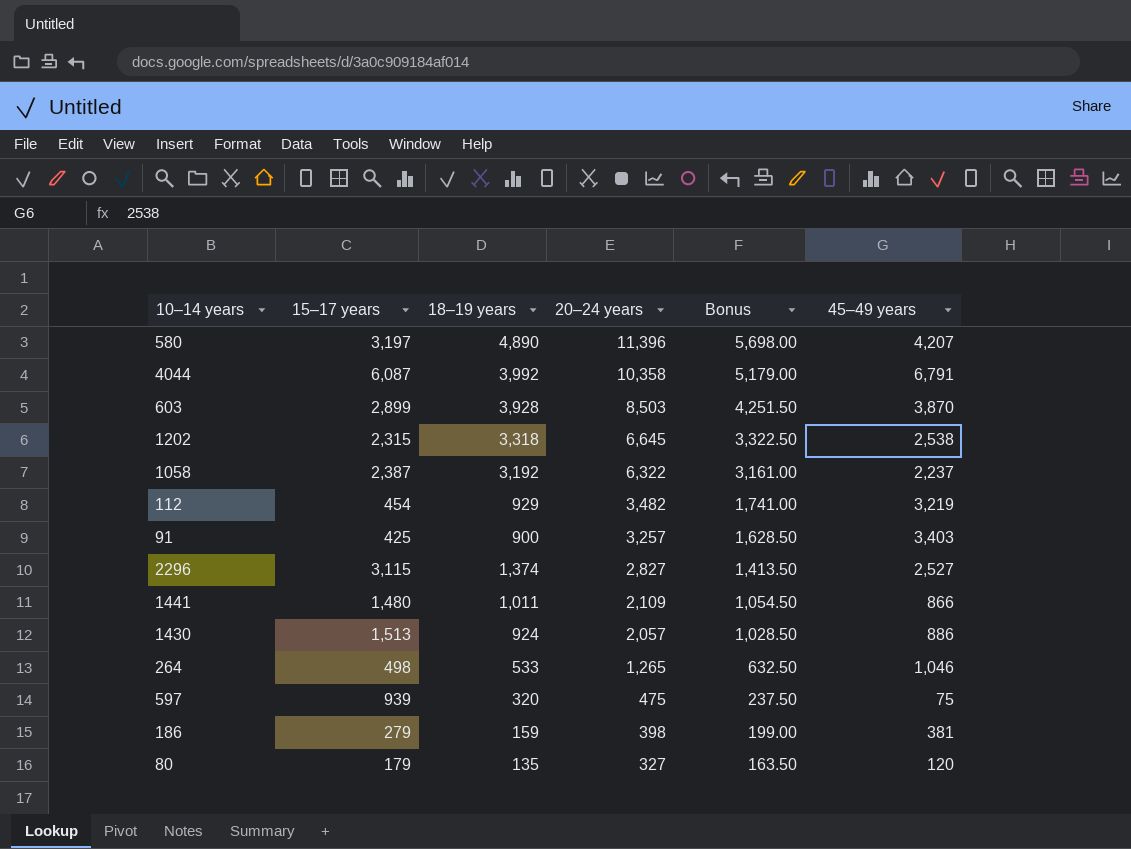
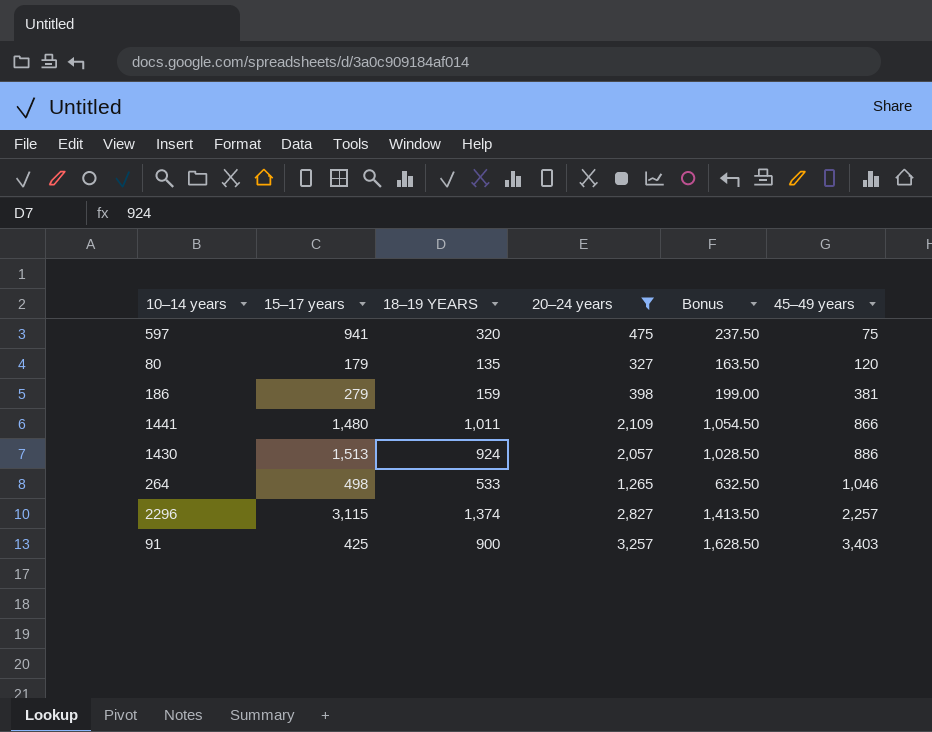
filter: none -> 20–24 years <= 3,257
row order: 20–24 years descending -> 45–49 years ascending
column name: 18–19 years -> 18–19 YEARS
597 | 15–17 years: 939 -> 941
2296 | 45–49 years: 2,527 -> 2,257

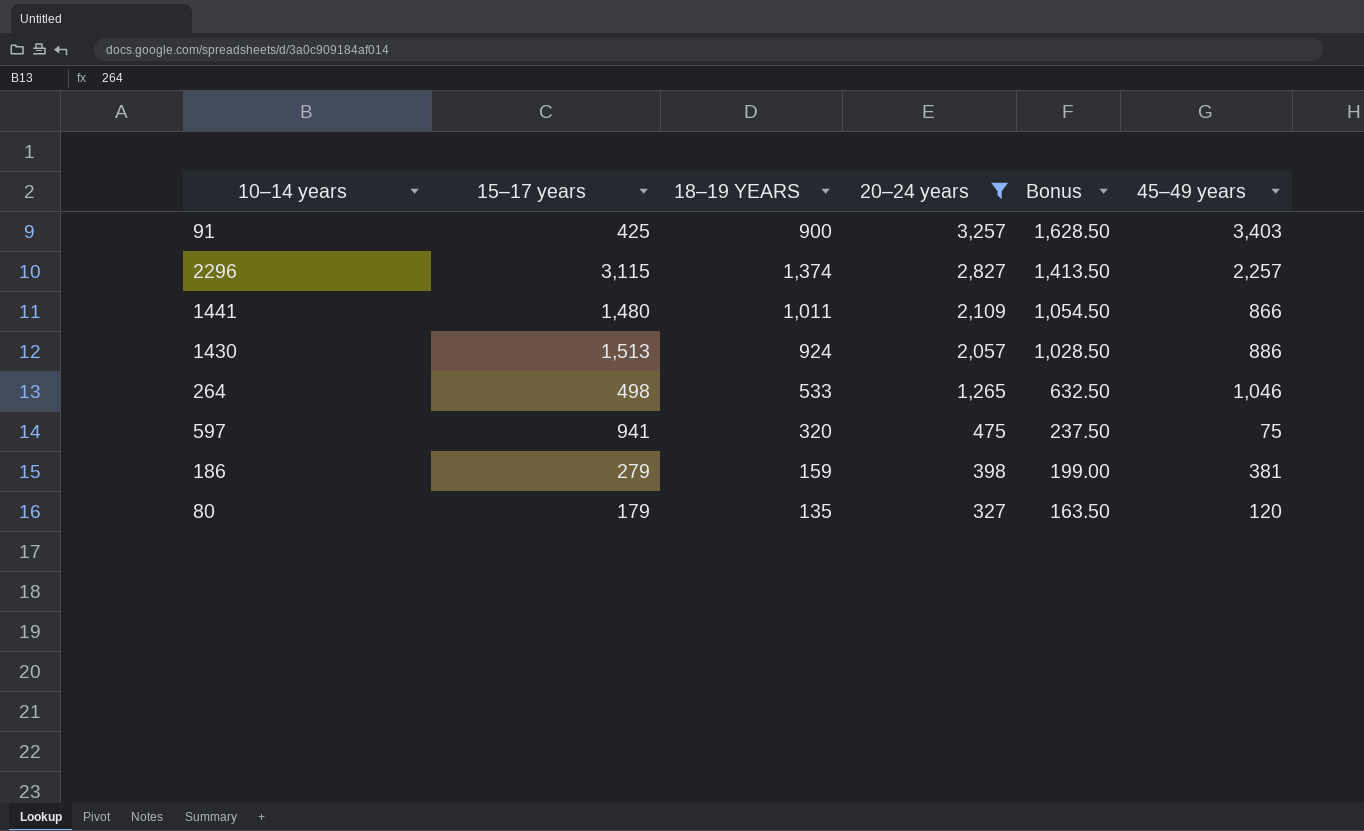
row order: 45–49 years ascending -> 20–24 years descending

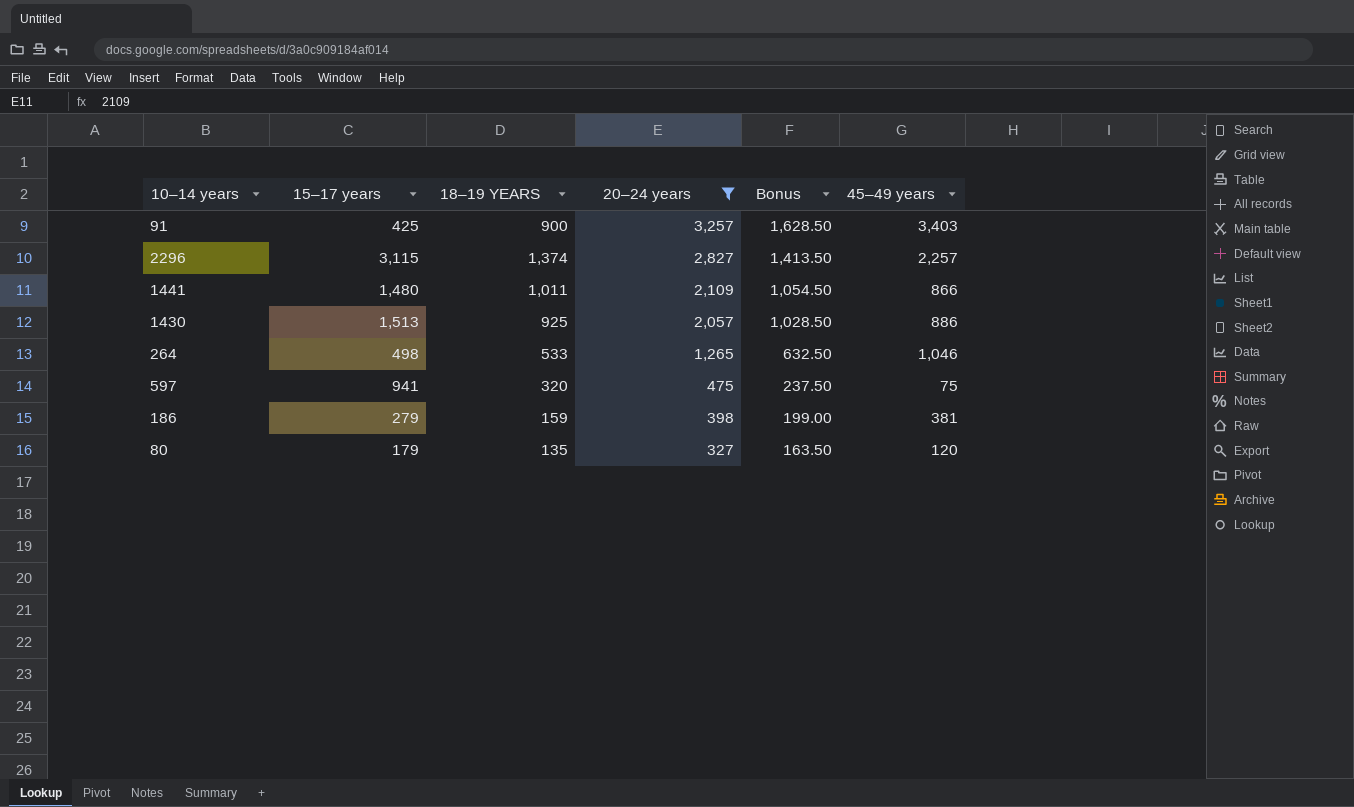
1430 | 18–19 YEARS: 924 -> 925

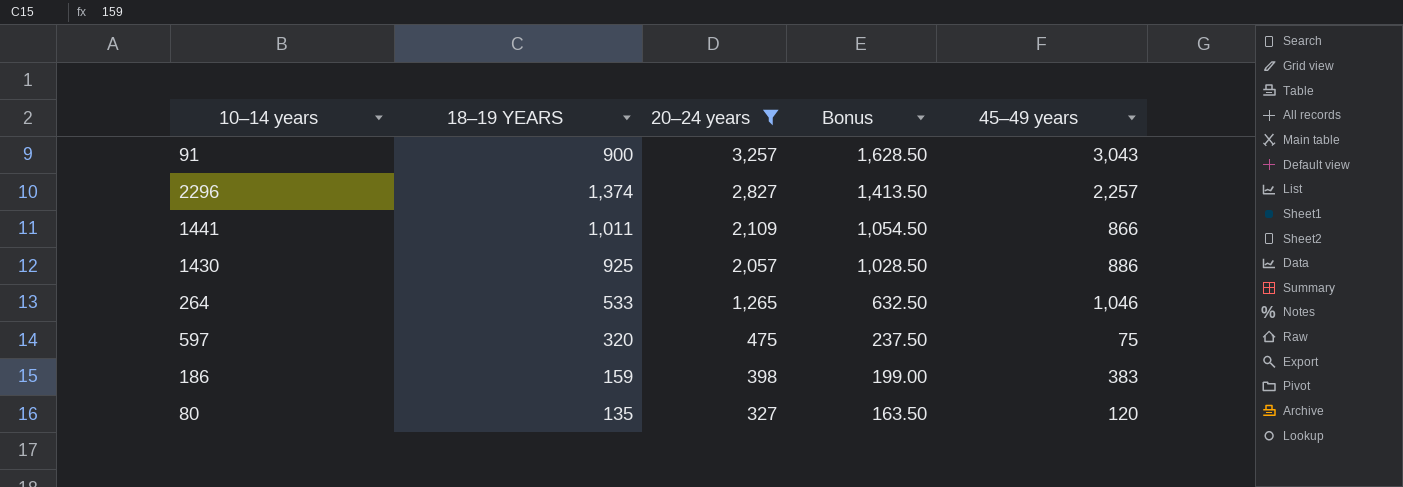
column 15–17 years | position: 2 -> none
91 | 45–49 years: 3,403 -> 3,043
186 | 45–49 years: 381 -> 383

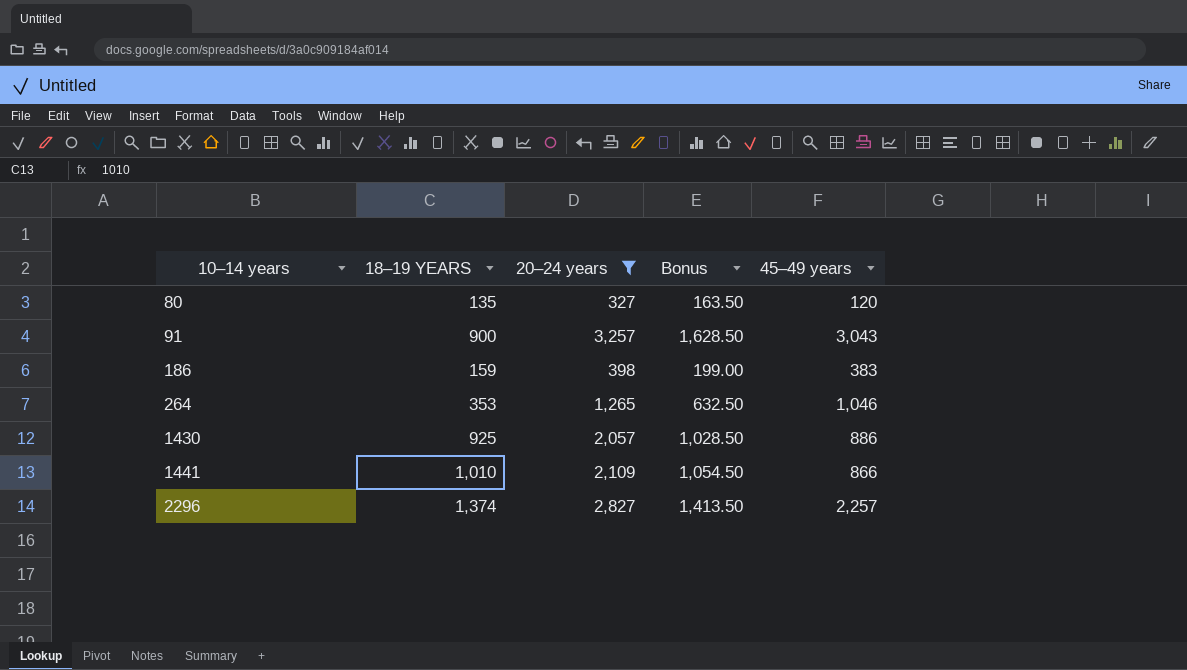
row order: 20–24 years descending -> 10–14 years ascending
row 597: 320 | 475 | 237.50 | 75 -> none
264 | 18–19 YEARS: 533 -> 353
1441 | 18–19 YEARS: 1,011 -> 1,010

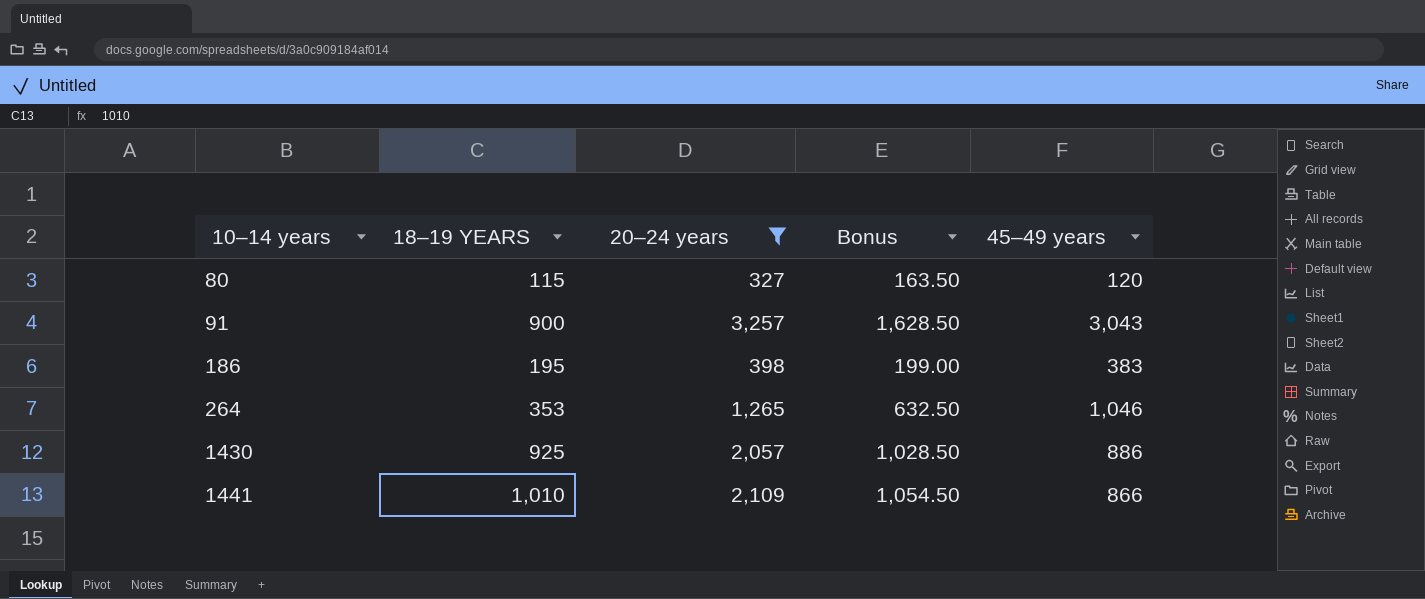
row 2296: 1,374 | 2,827 | 1,413.50 | 2,257 -> none
80 | 18–19 YEARS: 135 -> 115
186 | 18–19 YEARS: 159 -> 195

